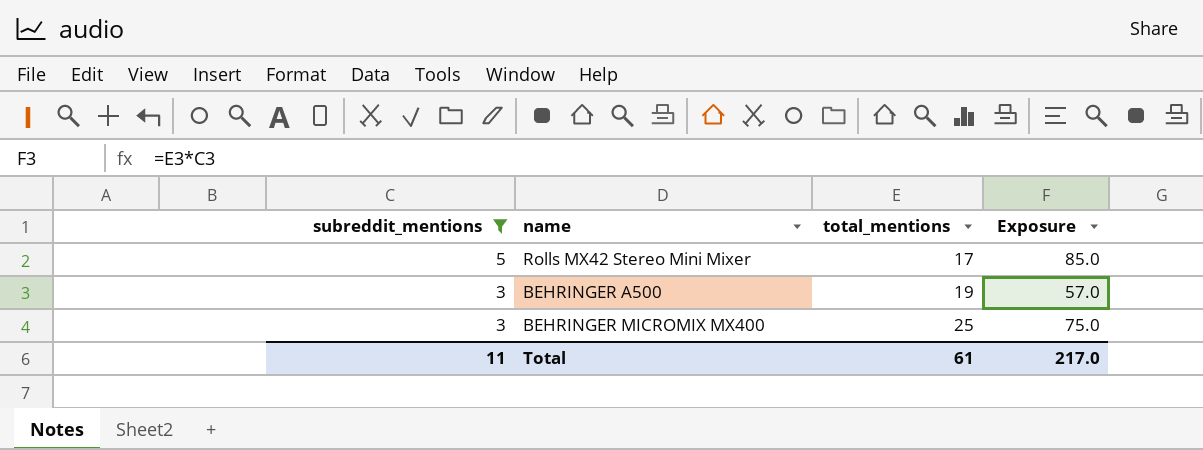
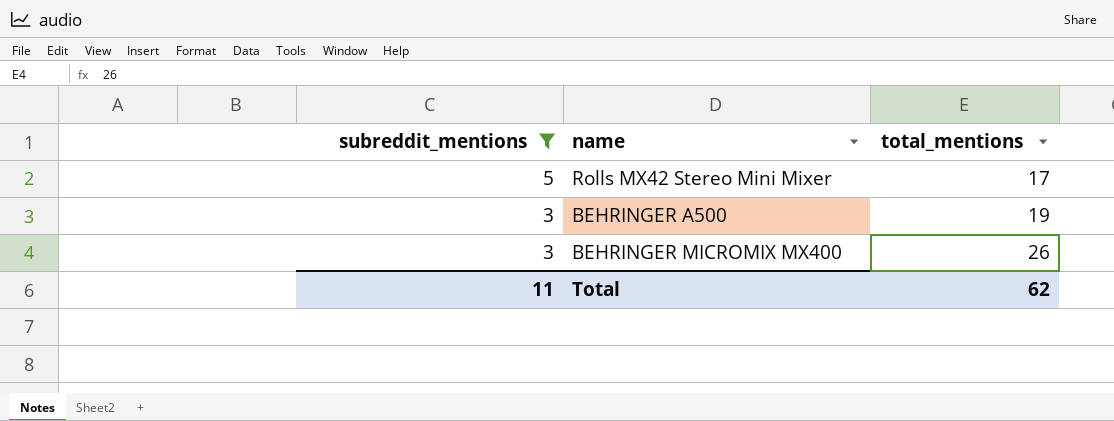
column Exposure | formula: [subreddit_mentions] * [total_mentions] -> none
BEHRINGER MICROMIX MX400 | total_mentions: 25 -> 26
Total | total_mentions: 61 -> 62

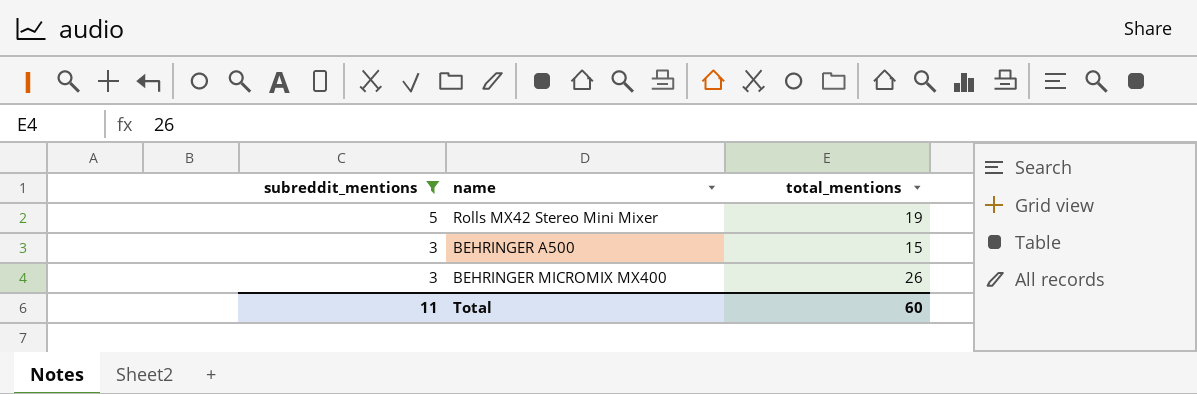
Rolls MX42 Stereo Mini Mixer | total_mentions: 17 -> 19
BEHRINGER A500 | total_mentions: 19 -> 15
Total | total_mentions: 62 -> 60

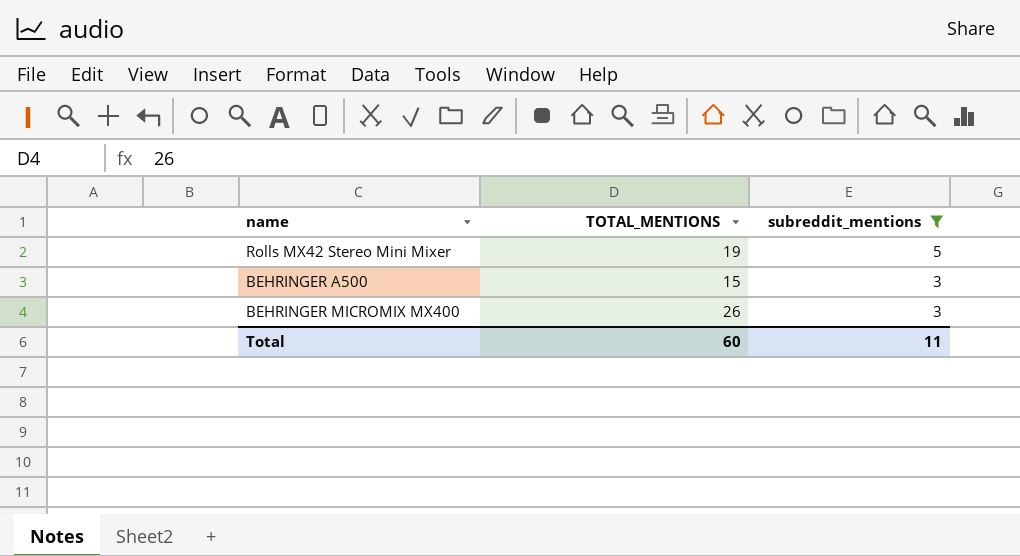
column name: total_mentions -> TOTAL_MENTIONS
column subreddit_mentions | position: 1 -> 3

